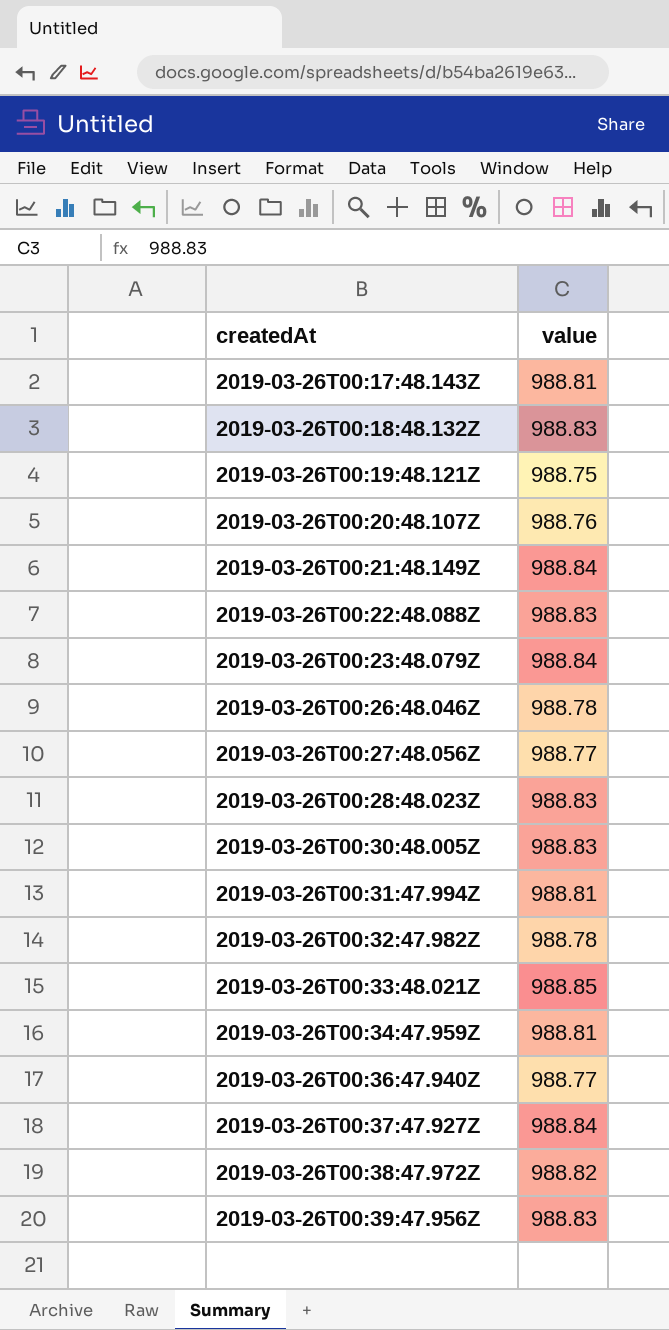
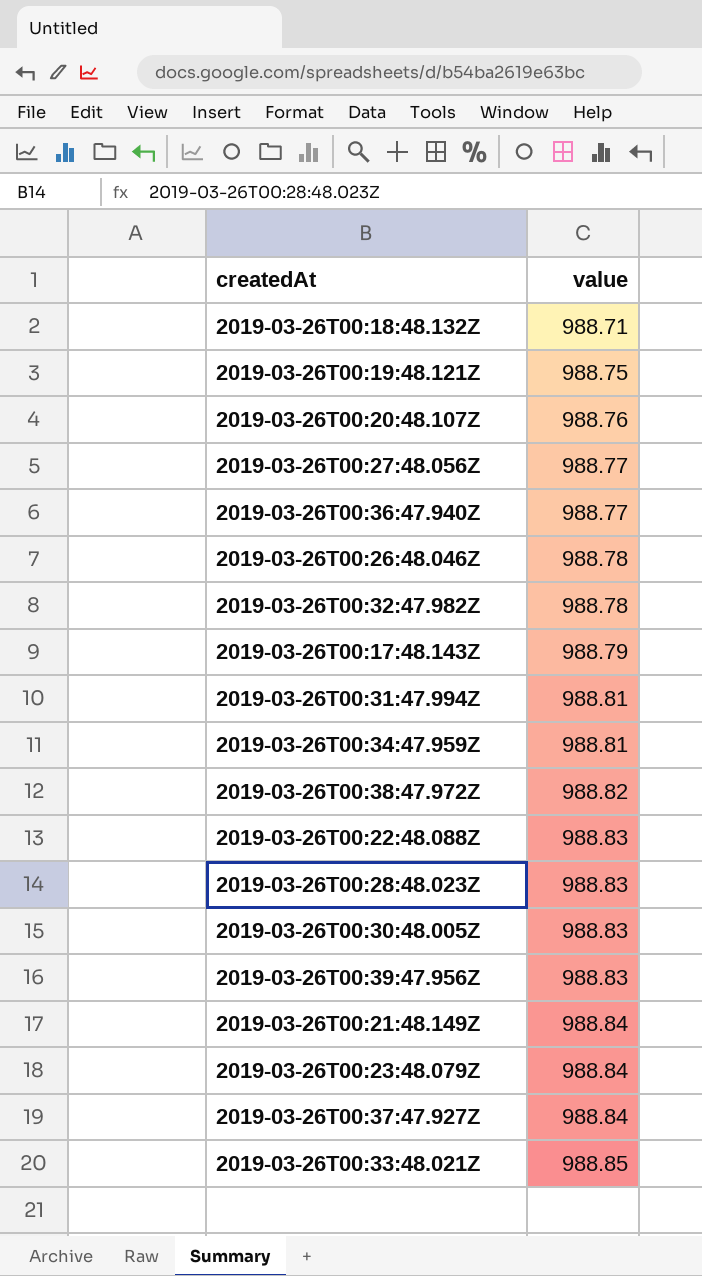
row order: createdAt ascending -> value ascending
2019-03-26T00:18:48.132Z | value: 988.83 -> 988.71
2019-03-26T00:17:48.143Z | value: 988.81 -> 988.79

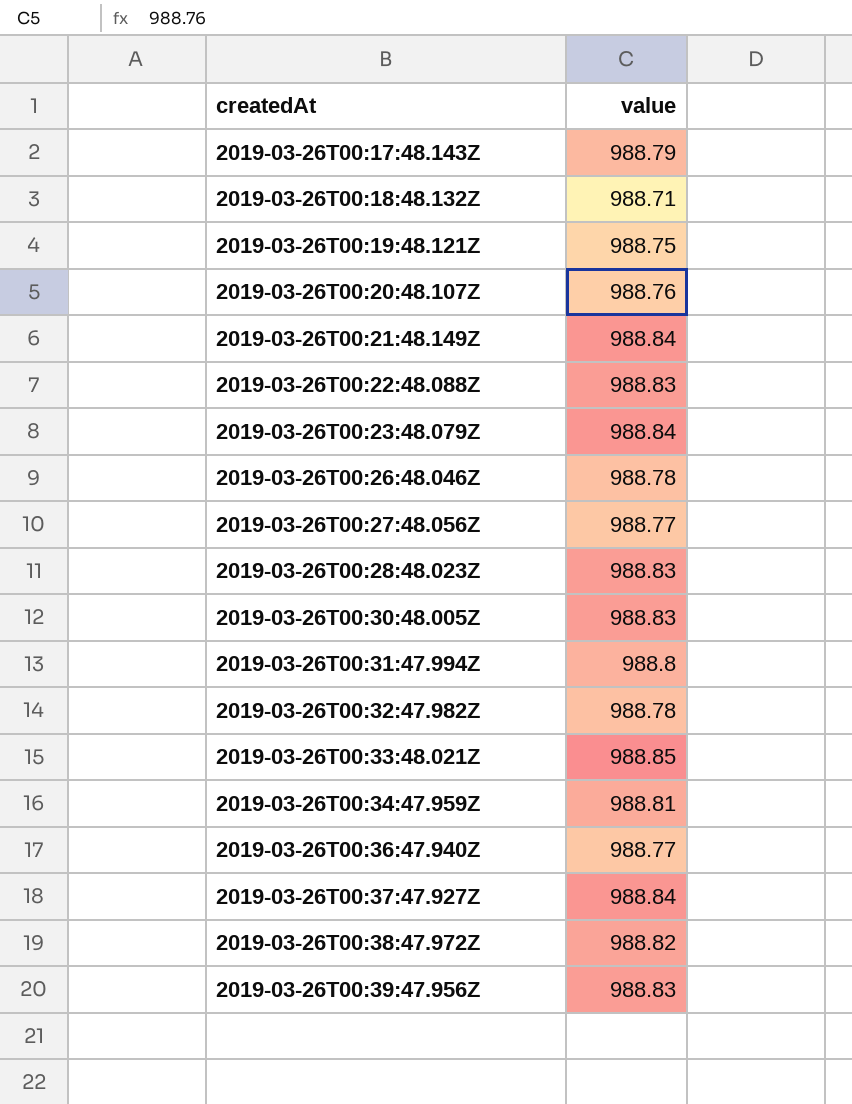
row order: value ascending -> createdAt ascending
2019-03-26T00:31:47.994Z | value: 988.81 -> 988.8

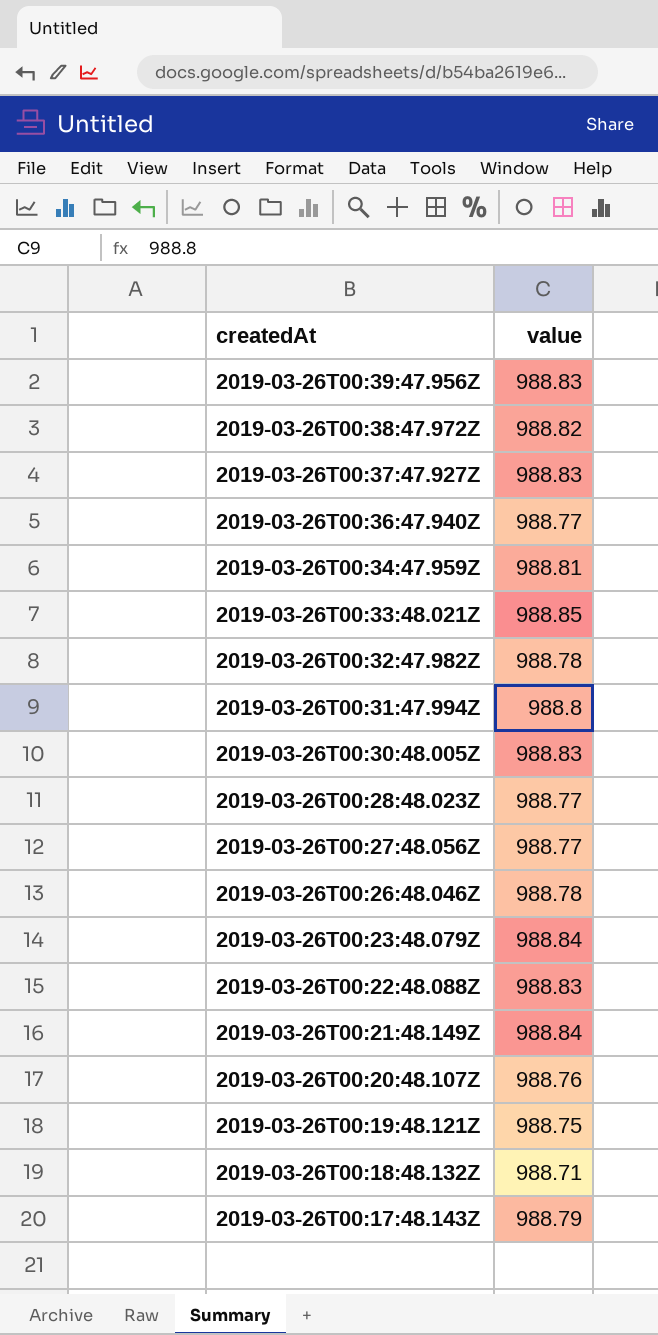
row order: createdAt ascending -> createdAt descending
2019-03-26T00:37:47.927Z | value: 988.84 -> 988.83
2019-03-26T00:28:48.023Z | value: 988.83 -> 988.77

